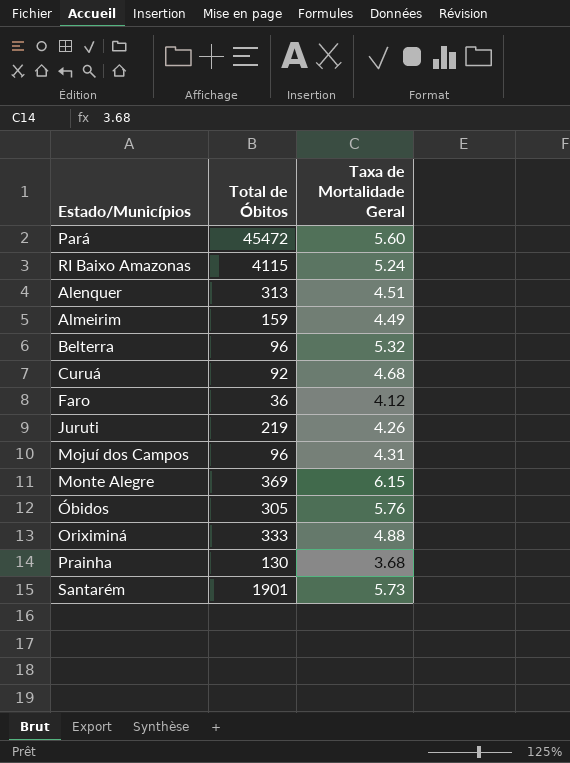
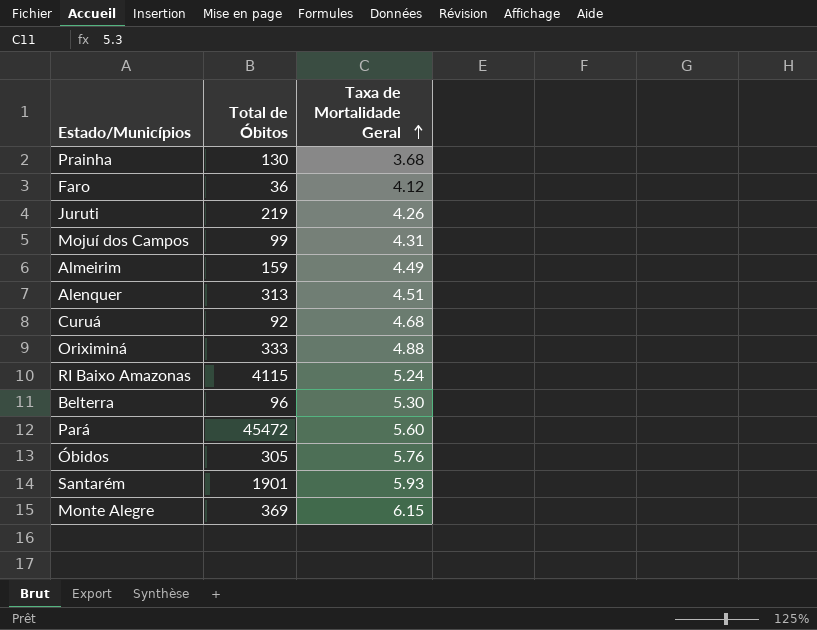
row order: none -> Taxa de Mortalidade Geral ascending
Mojuí dos Campos | Total de Óbitos: 96 -> 99
Belterra | Taxa de Mortalidade Geral: 5.32 -> 5.30
Santarém | Taxa de Mortalidade Geral: 5.73 -> 5.93

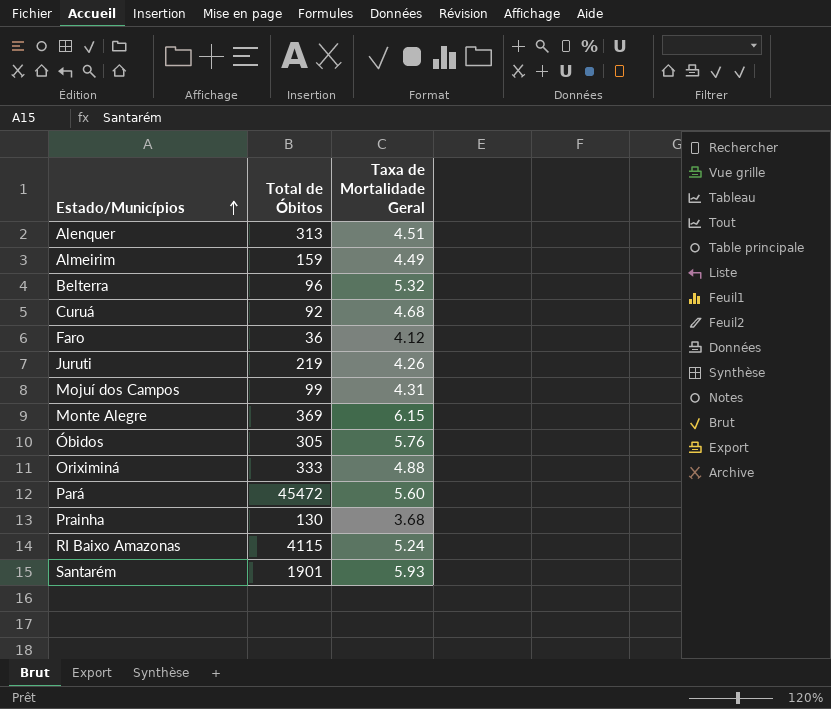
row order: Taxa de Mortalidade Geral ascending -> Estado/Municípios ascending
Belterra | Taxa de Mortalidade Geral: 5.30 -> 5.32

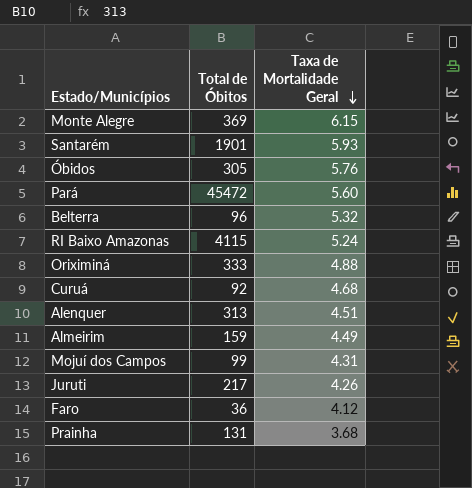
row order: Estado/Municípios ascending -> Taxa de Mortalidade Geral descending
Juruti | Total de Óbitos: 219 -> 217
Prainha | Total de Óbitos: 130 -> 131

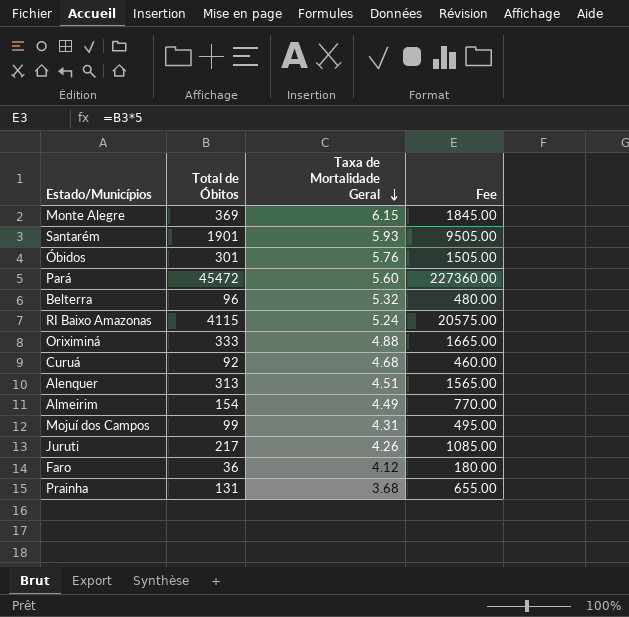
column Fee | formula: none -> [Total de Óbitos] * 5
Óbidos | Total de Óbitos: 305 -> 301
Almeirim | Total de Óbitos: 159 -> 154

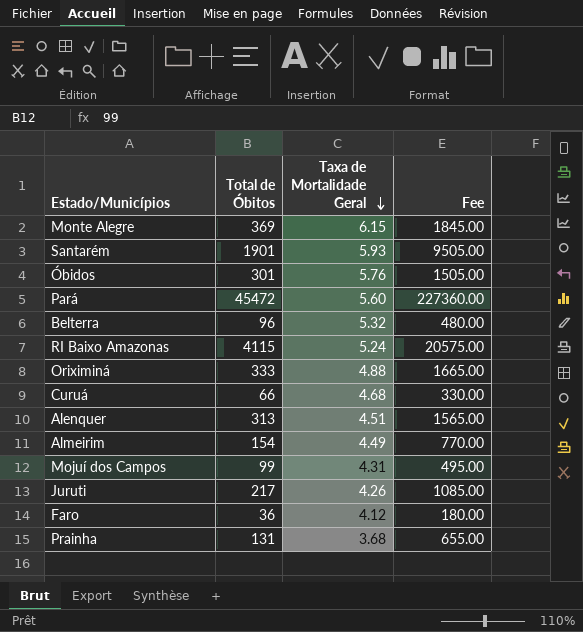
Curuá | Total de Óbitos: 92 -> 66
Curuá | Fee: 460.00 -> 330.00

